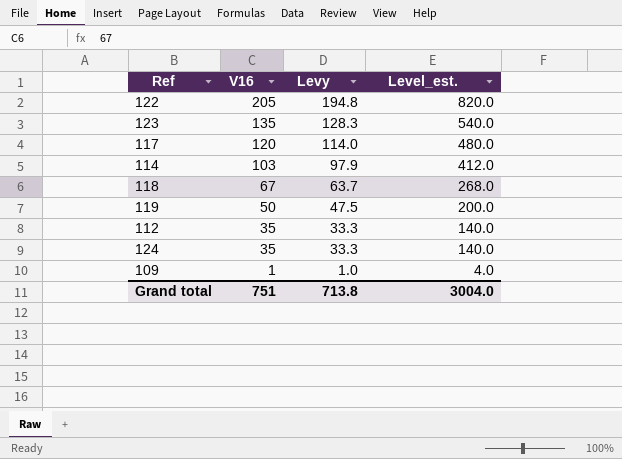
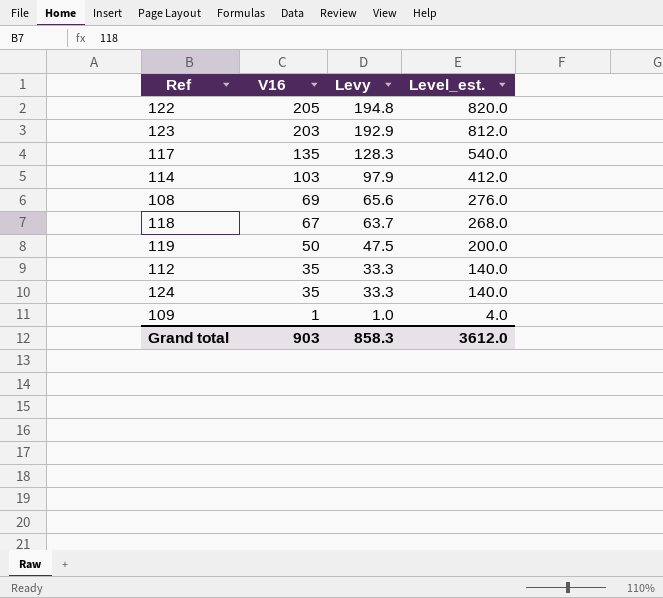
123 | V16: 135 -> 203
123 | Levy: 128.3 -> 192.9
123 | Level_est.: 540.0 -> 812.0
117 | V16: 120 -> 135
117 | Levy: 114.0 -> 128.3
117 | Level_est.: 480.0 -> 540.0
row 108: none -> 69 | 65.6 | 276.0
Grand total | V16: 751 -> 903
Grand total | Levy: 713.8 -> 858.3
Grand total | Level_est.: 3004.0 -> 3612.0

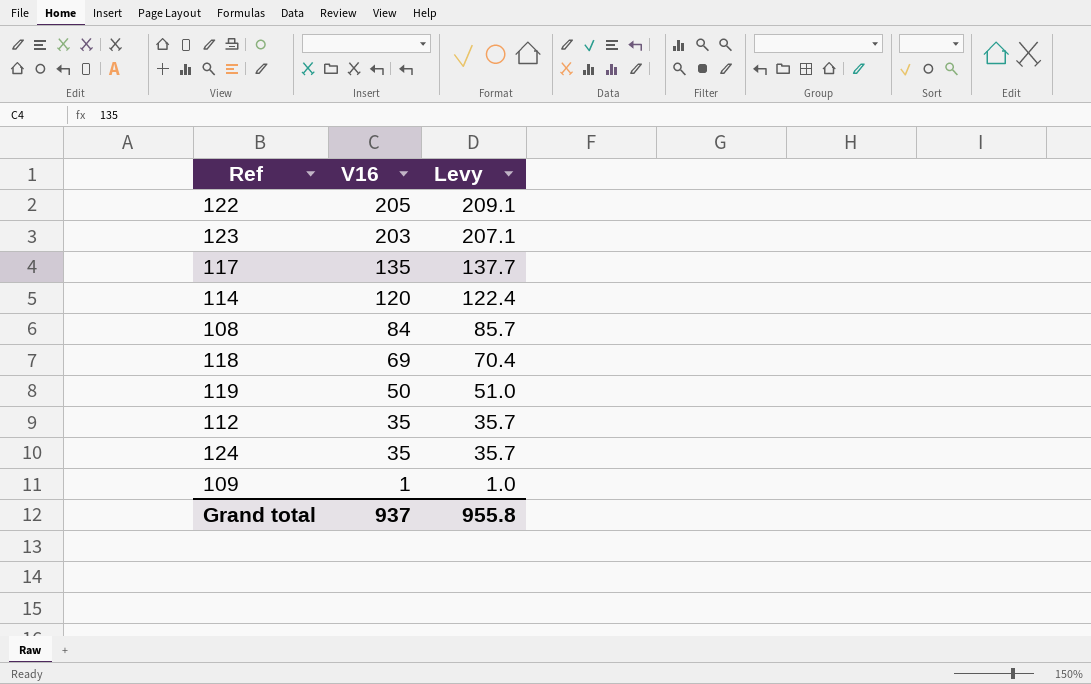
column Level_est. | formula: [V16] * 4 -> none
column Levy | formula: [V16] * 0.95 -> [V16] * 1.02
114 | V16: 103 -> 120
108 | V16: 69 -> 84
118 | V16: 67 -> 69
Grand total | V16: 903 -> 937
Grand total | Levy: 858.3 -> 955.8

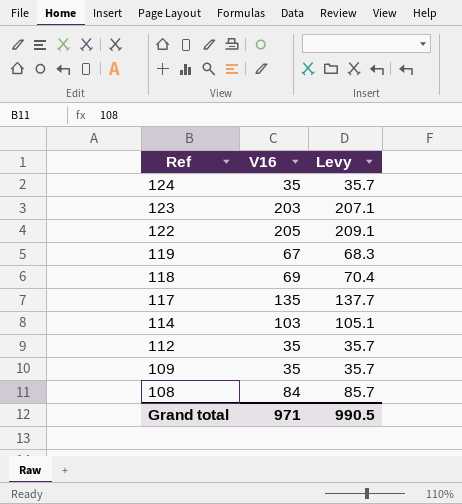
row order: V16 descending -> Ref descending
119 | V16: 50 -> 67
119 | Levy: 51.0 -> 68.3
114 | V16: 120 -> 103
114 | Levy: 122.4 -> 105.1
109 | V16: 1 -> 35
109 | Levy: 1.0 -> 35.7
Grand total | V16: 937 -> 971
Grand total | Levy: 955.8 -> 990.5

